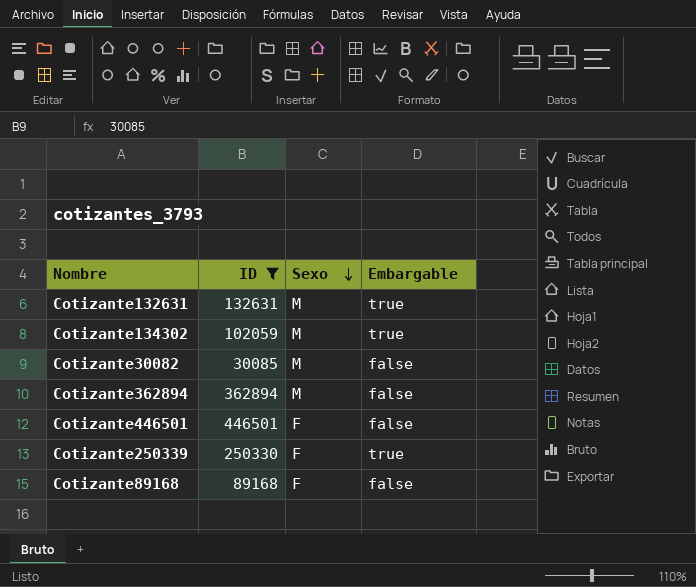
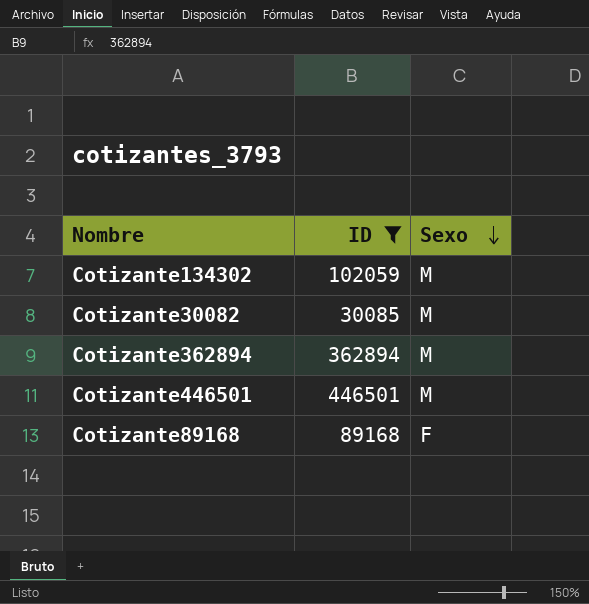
column Embargable | position: 4 -> none
row Cotizante132631: 132631 | M | true -> none
row Cotizante250339: 250330 | F | true -> none
Cotizante446501 | Sexo: F -> M

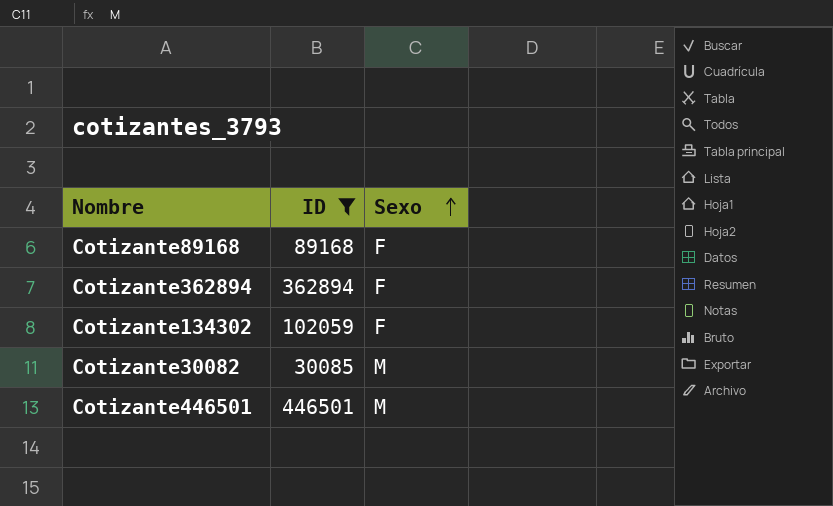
row order: Sexo descending -> Sexo ascending
Cotizante362894 | Sexo: M -> F
Cotizante134302 | Sexo: M -> F

